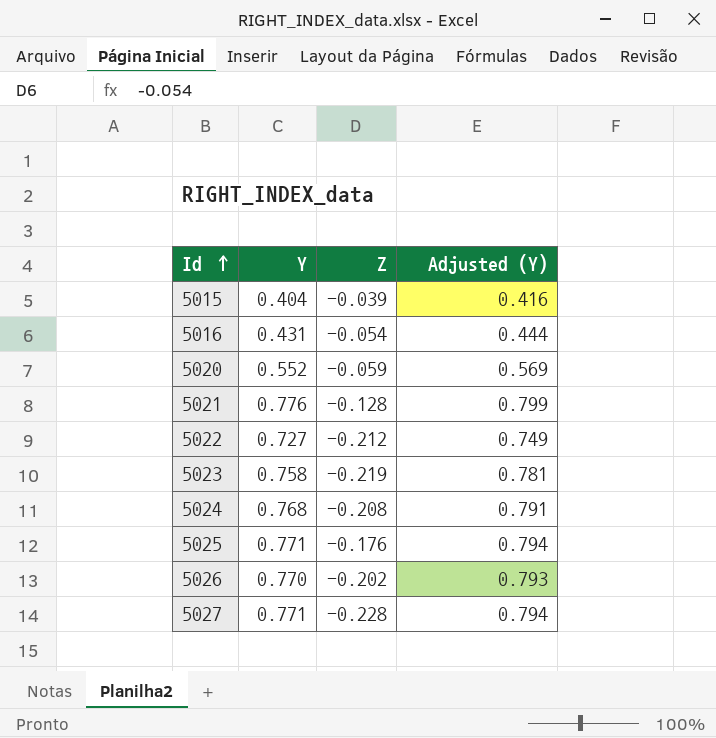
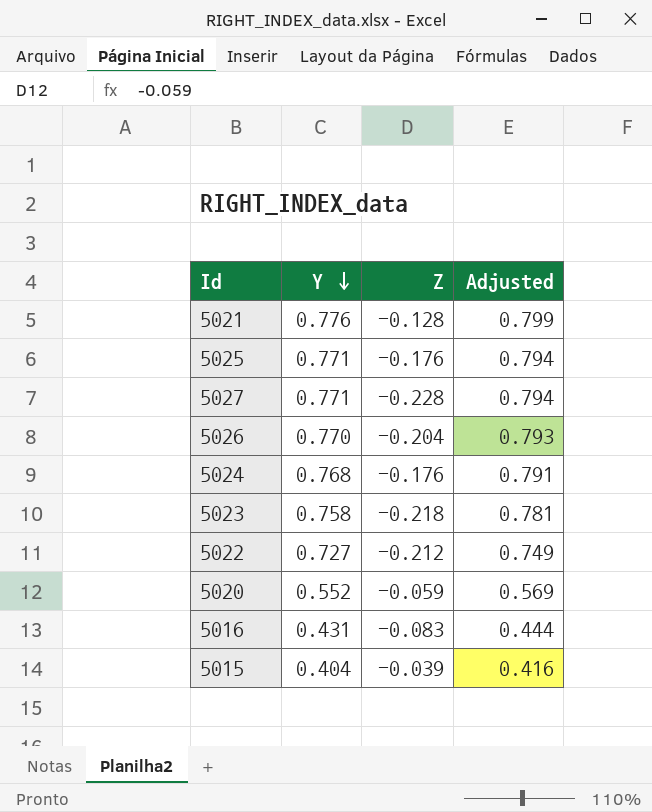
row order: Id ascending -> Y descending
column name: Adjusted (Y) -> Adjusted
5026 | Z: -0.202 -> -0.204
5024 | Z: -0.208 -> -0.176
5023 | Z: -0.219 -> -0.218
5016 | Z: -0.054 -> -0.083

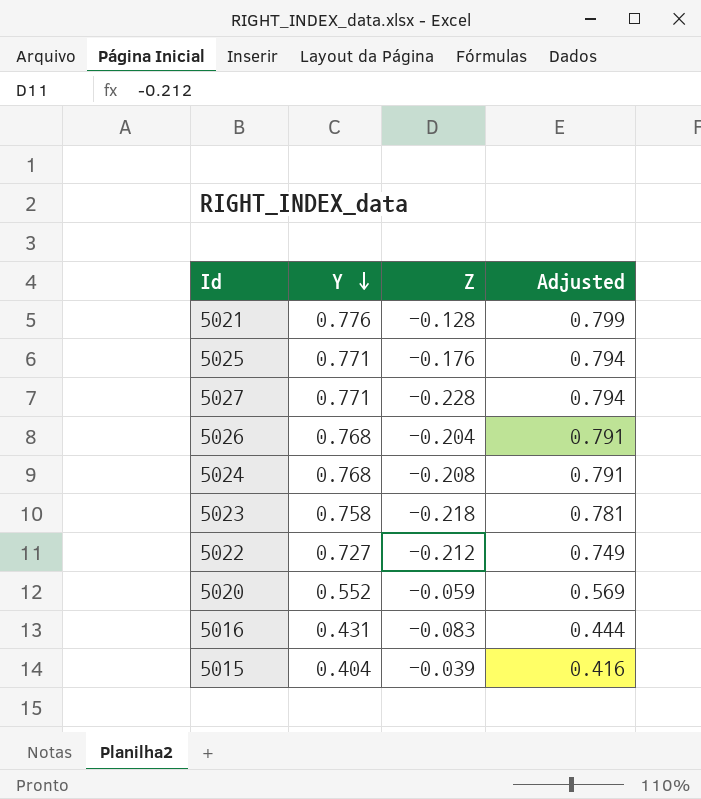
5026 | Y: 0.770 -> 0.768
5026 | Adjusted: 0.793 -> 0.791
5024 | Z: -0.176 -> -0.208

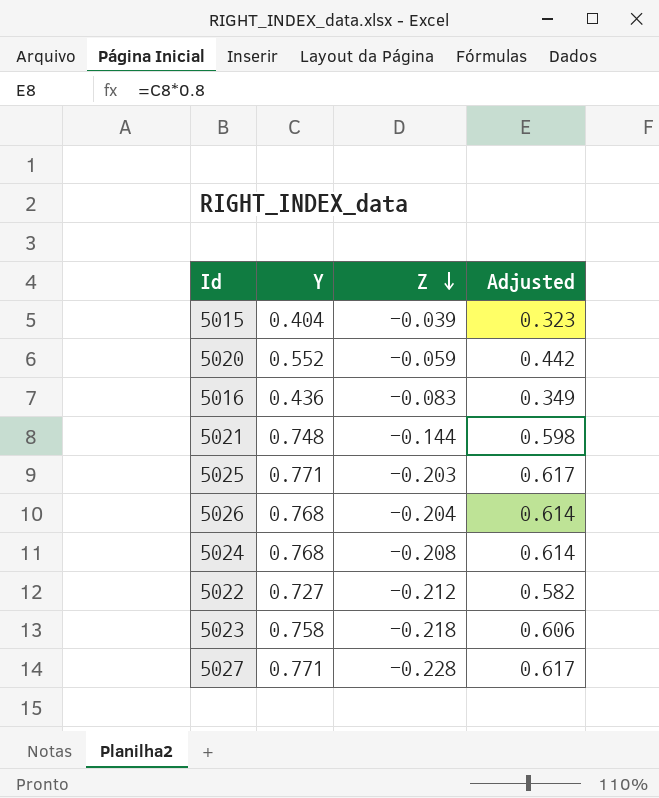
row order: Y descending -> Z descending
column Adjusted | formula: [Y] * 1.03 -> [Y] * 0.8
5016 | Y: 0.431 -> 0.436
5021 | Y: 0.776 -> 0.748
5021 | Z: -0.128 -> -0.144
5025 | Z: -0.176 -> -0.203

